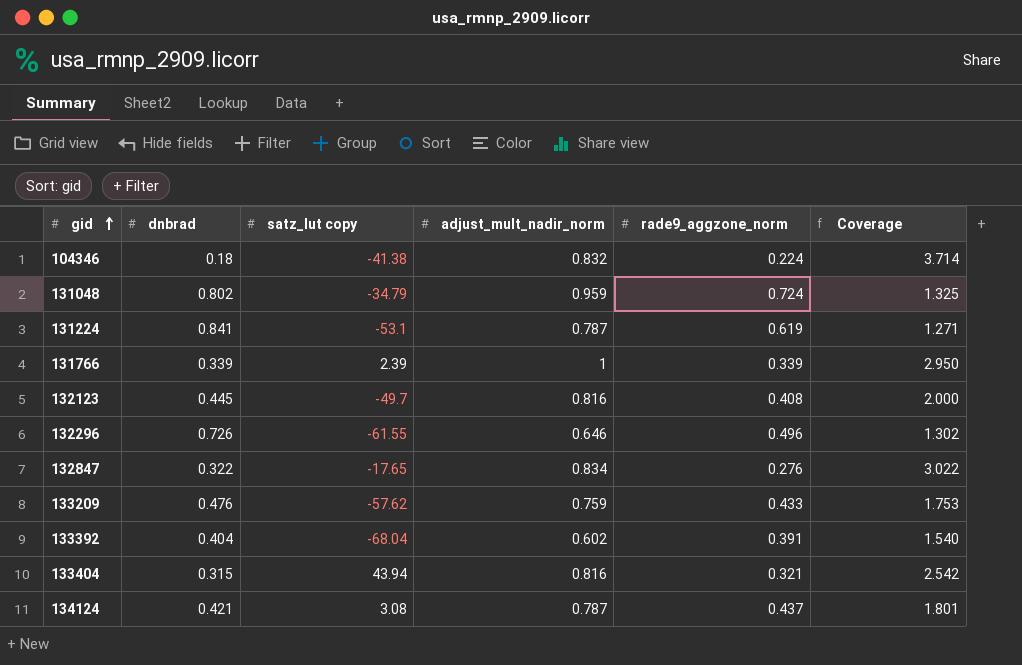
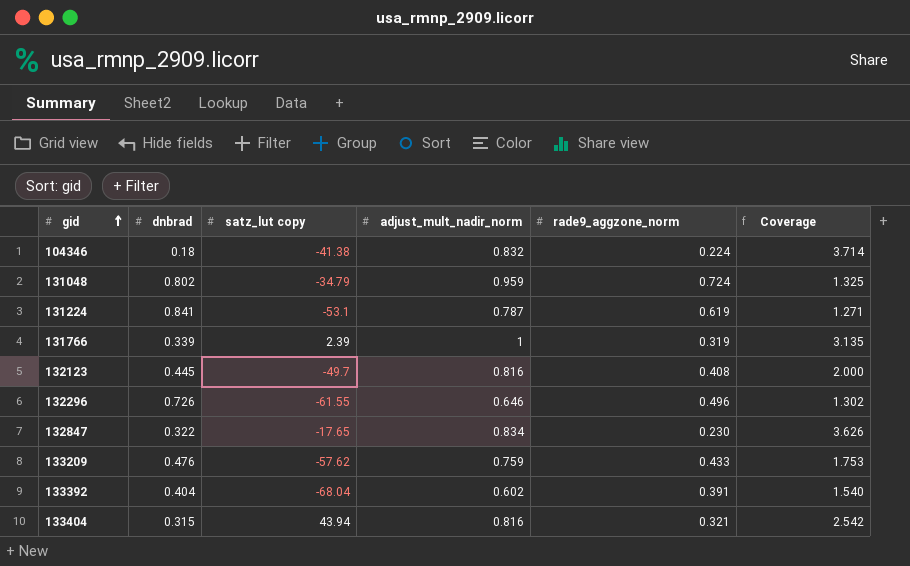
row 134124: 0.421 | 3.08 | 0.787 | 0.437 | 1.801 -> none
131766 | rade9_aggzone_norm: 0.339 -> 0.319
131766 | Coverage: 2.950 -> 3.135
132847 | rade9_aggzone_norm: 0.276 -> 0.230
132847 | Coverage: 3.022 -> 3.626

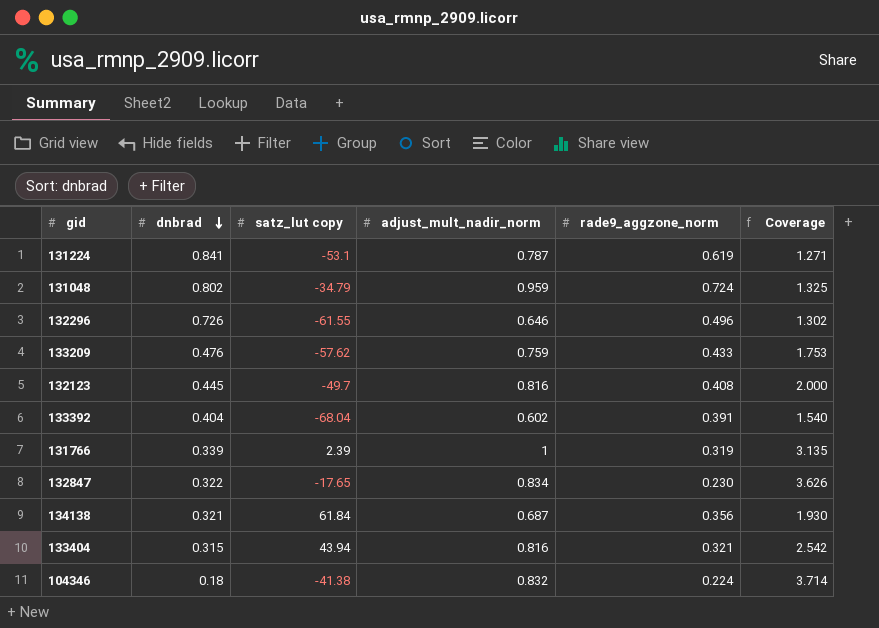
row order: gid ascending -> dnbrad descending
row 134138: none -> 0.321 | 61.84 | 0.687 | 0.356 | 1.930

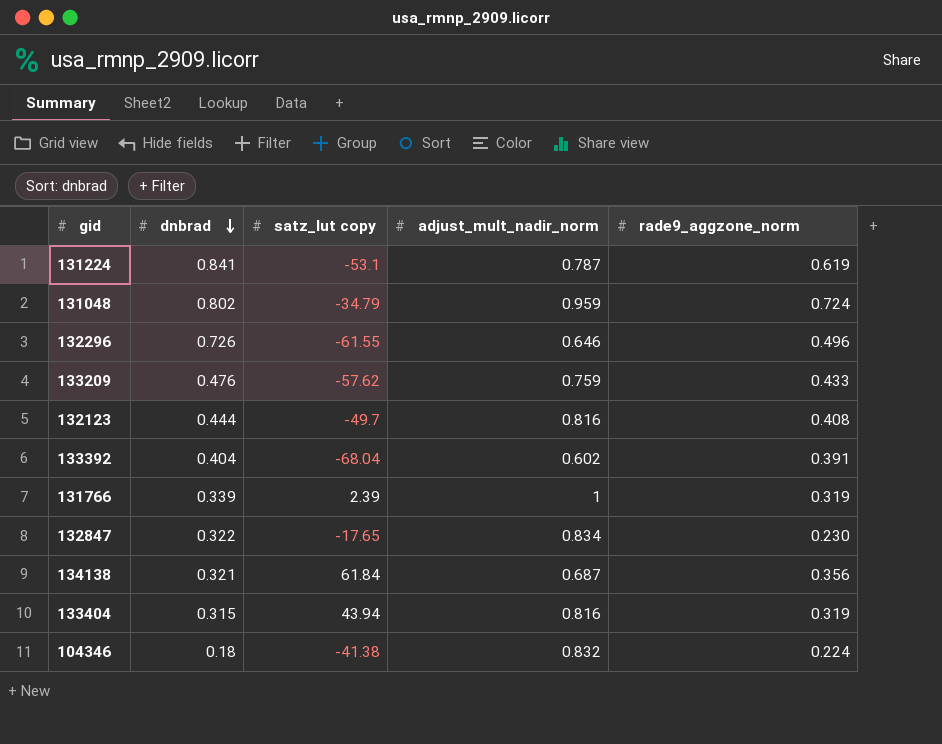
column Coverage | formula: [adjust_mult_nadir_norm] / [rade9_aggzone_norm] -> none
132123 | dnbrad: 0.445 -> 0.444
133404 | rade9_aggzone_norm: 0.321 -> 0.319

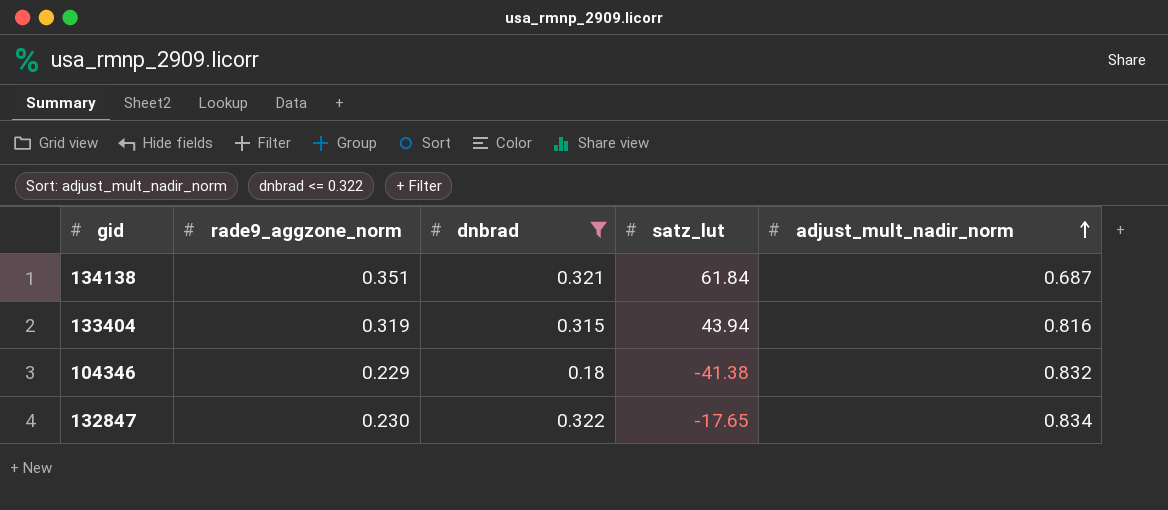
filter: none -> dnbrad <= 0.322
row order: dnbrad descending -> adjust_mult_nadir_norm ascending
column rade9_aggzone_norm | position: 5 -> 2
column name: satz_lut copy -> satz_lut
134138 | rade9_aggzone_norm: 0.356 -> 0.351
104346 | rade9_aggzone_norm: 0.224 -> 0.229

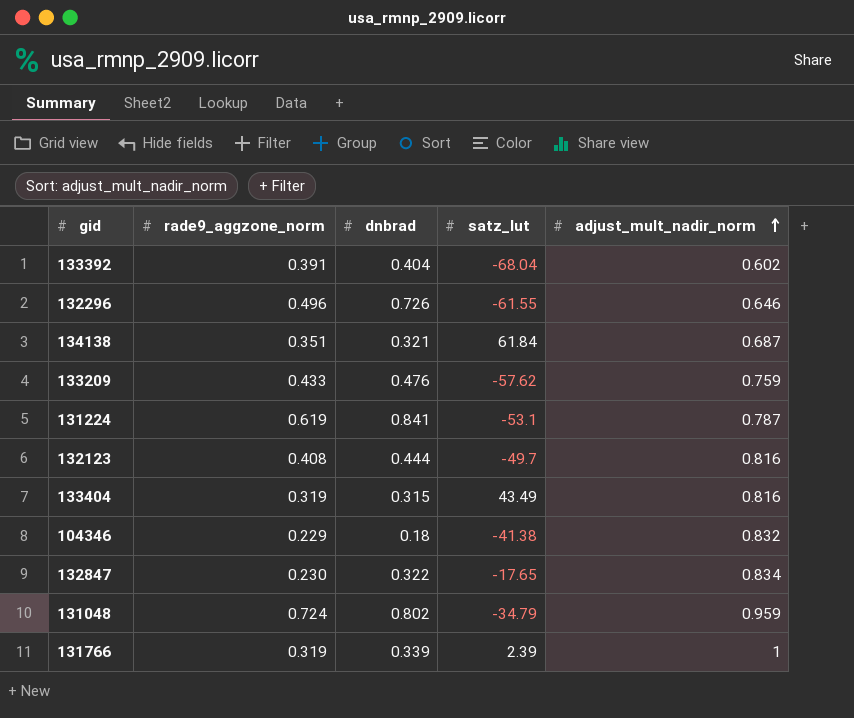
filter: dnbrad <= 0.322 -> none
133404 | satz_lut: 43.94 -> 43.49

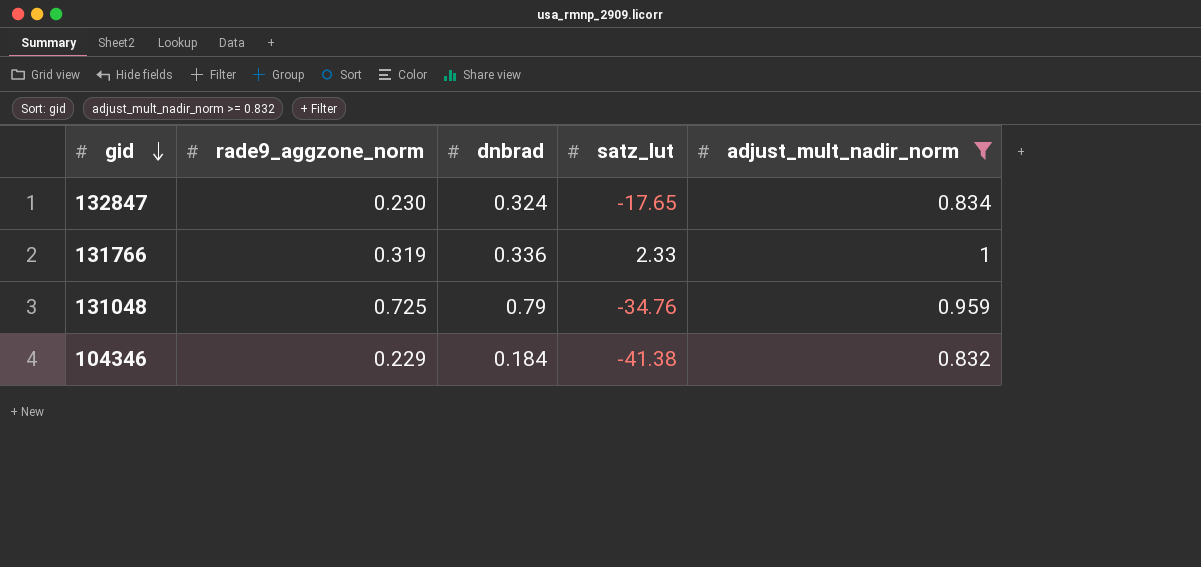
filter: none -> adjust_mult_nadir_norm >= 0.832
row order: adjust_mult_nadir_norm ascending -> gid descending
132847 | dnbrad: 0.322 -> 0.324
131766 | dnbrad: 0.339 -> 0.336
131766 | satz_lut: 2.39 -> 2.33
131048 | rade9_aggzone_norm: 0.724 -> 0.725
131048 | dnbrad: 0.802 -> 0.79
131048 | satz_lut: -34.79 -> -34.76
104346 | dnbrad: 0.18 -> 0.184

